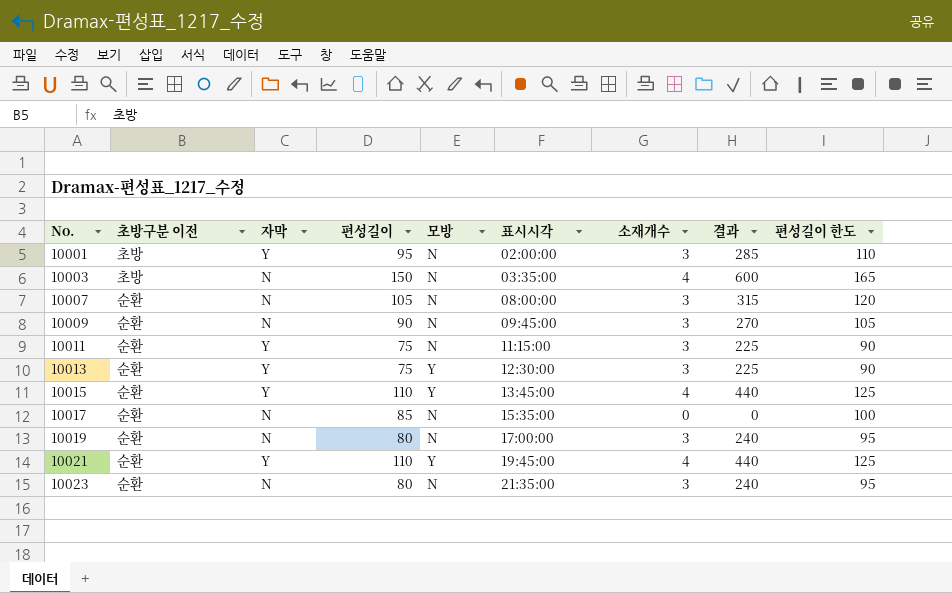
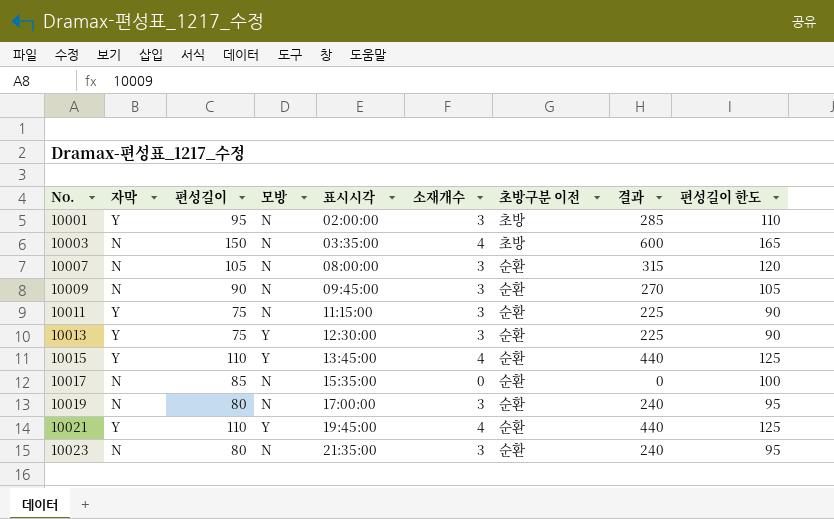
column 초방구분 이전 | position: 2 -> 7

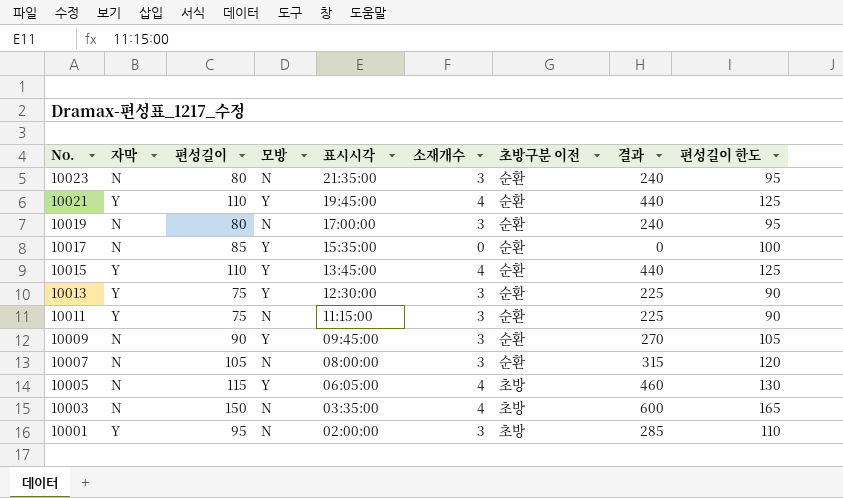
row order: No. ascending -> No. descending
10017 | 모방: N -> Y
10009 | 모방: N -> Y
row 10005: none -> N | 115 | Y | 06:05:00 | 4 | 초방 | 460 | 130

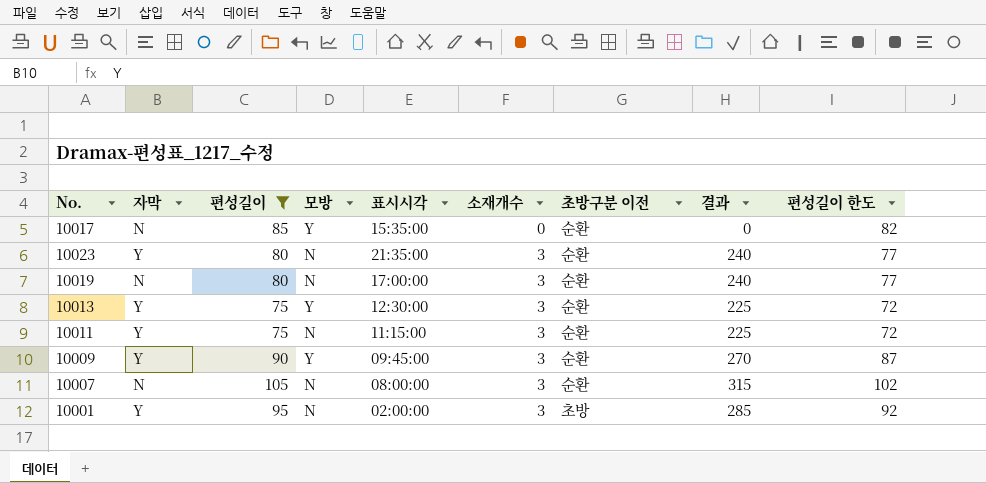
filter: none -> 편성길이 <= 105
row order: No. descending -> 소재개수 ascending
column 편성길이 한도 | formula: [편성길이] + 15 -> [편성길이] - 3
10023 | 자막: N -> Y
10009 | 자막: N -> Y

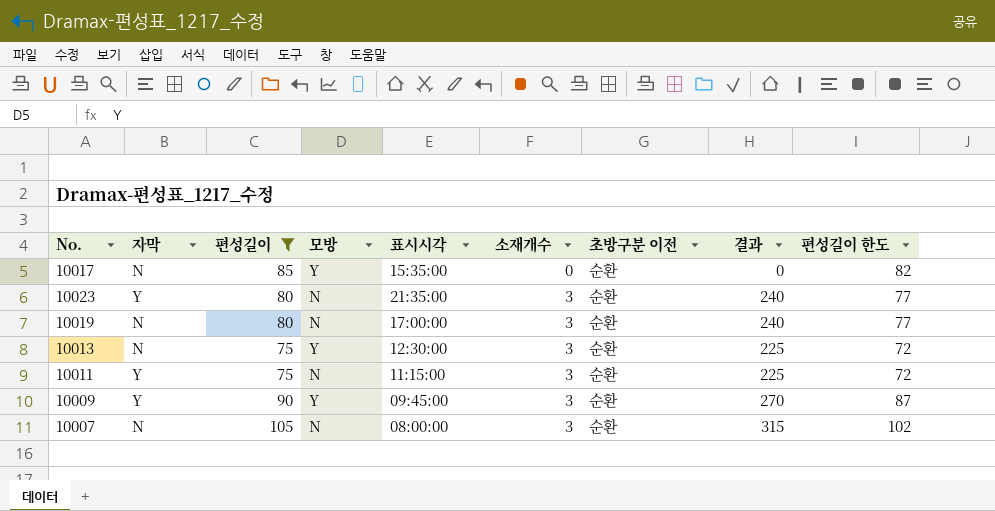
row 10001: Y | 95 | N | 02:00:00 | 3 | 초방 | 285 | 92 -> none
10013 | 자막: Y -> N

